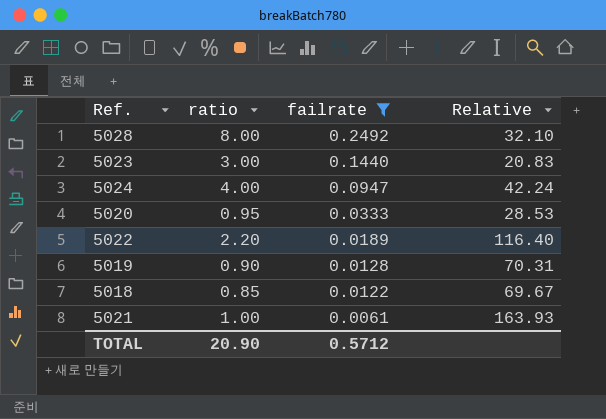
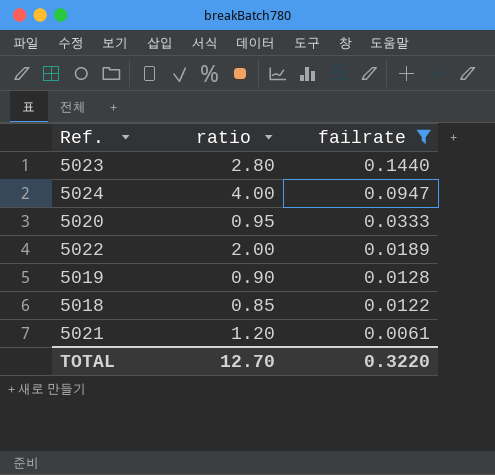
column Relative | formula: [ratio] / [failrate] -> none
row 5028: 8.00 | 0.2492 | 32.10 -> none
5023 | ratio: 3.00 -> 2.80
5022 | ratio: 2.20 -> 2.00
5021 | ratio: 1.00 -> 1.20
TOTAL | ratio: 20.90 -> 12.70
TOTAL | failrate: 0.5712 -> 0.3220

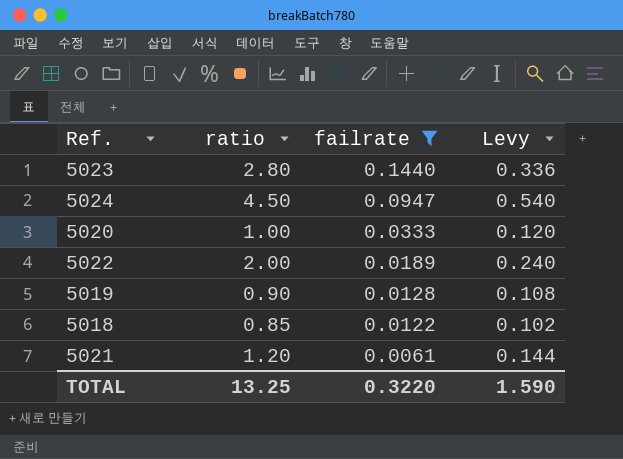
column Levy | formula: none -> [ratio] * 0.12
5024 | ratio: 4.00 -> 4.50
5020 | ratio: 0.95 -> 1.00
TOTAL | ratio: 12.70 -> 13.25

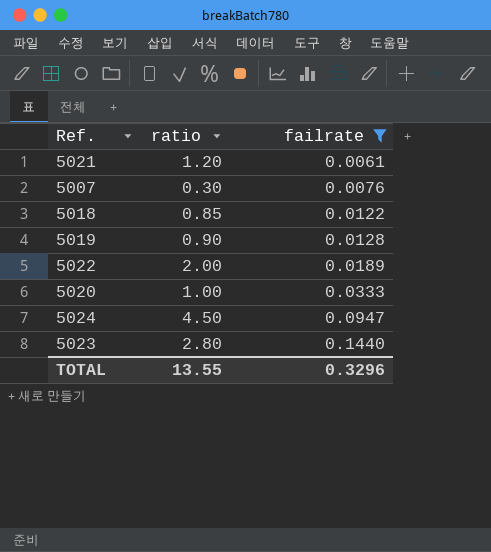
row order: failrate descending -> failrate ascending
column Levy | formula: [ratio] * 0.12 -> none
row 5007: none -> 0.30 | 0.0076
TOTAL | ratio: 13.25 -> 13.55
TOTAL | failrate: 0.3220 -> 0.3296

